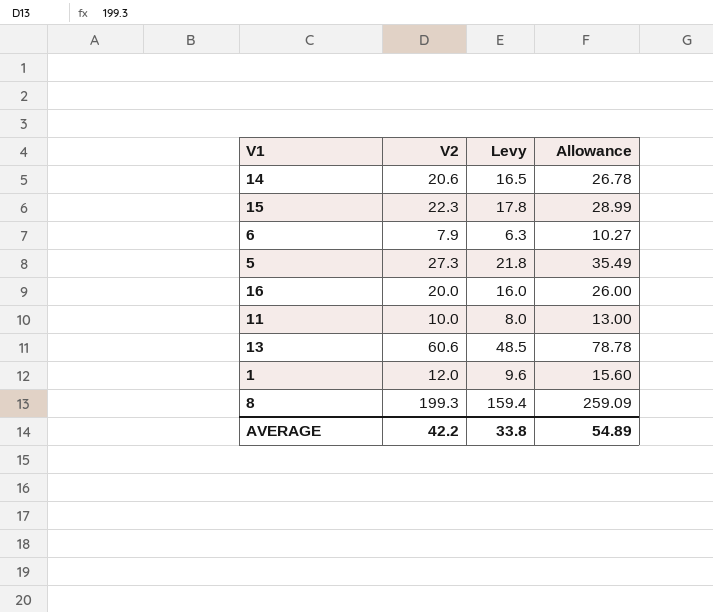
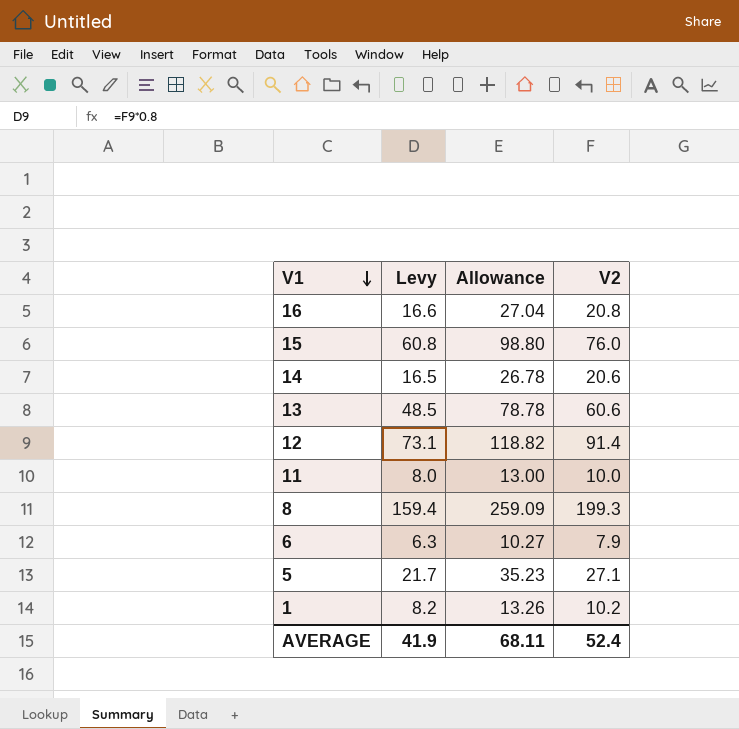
row order: none -> V1 descending
column V2 | position: 2 -> 4
16 | Levy: 16.0 -> 16.6
16 | Allowance: 26.00 -> 27.04
16 | V2: 20.0 -> 20.8
15 | Levy: 17.8 -> 60.8
15 | Allowance: 28.99 -> 98.80
15 | V2: 22.3 -> 76.0
row 12: none -> 73.1 | 118.82 | 91.4
5 | Levy: 21.8 -> 21.7
5 | Allowance: 35.49 -> 35.23
5 | V2: 27.3 -> 27.1
1 | Levy: 9.6 -> 8.2
1 | Allowance: 15.60 -> 13.26
1 | V2: 12.0 -> 10.2
AVERAGE | Levy: 33.8 -> 41.9
AVERAGE | Allowance: 54.89 -> 68.11
AVERAGE | V2: 42.2 -> 52.4

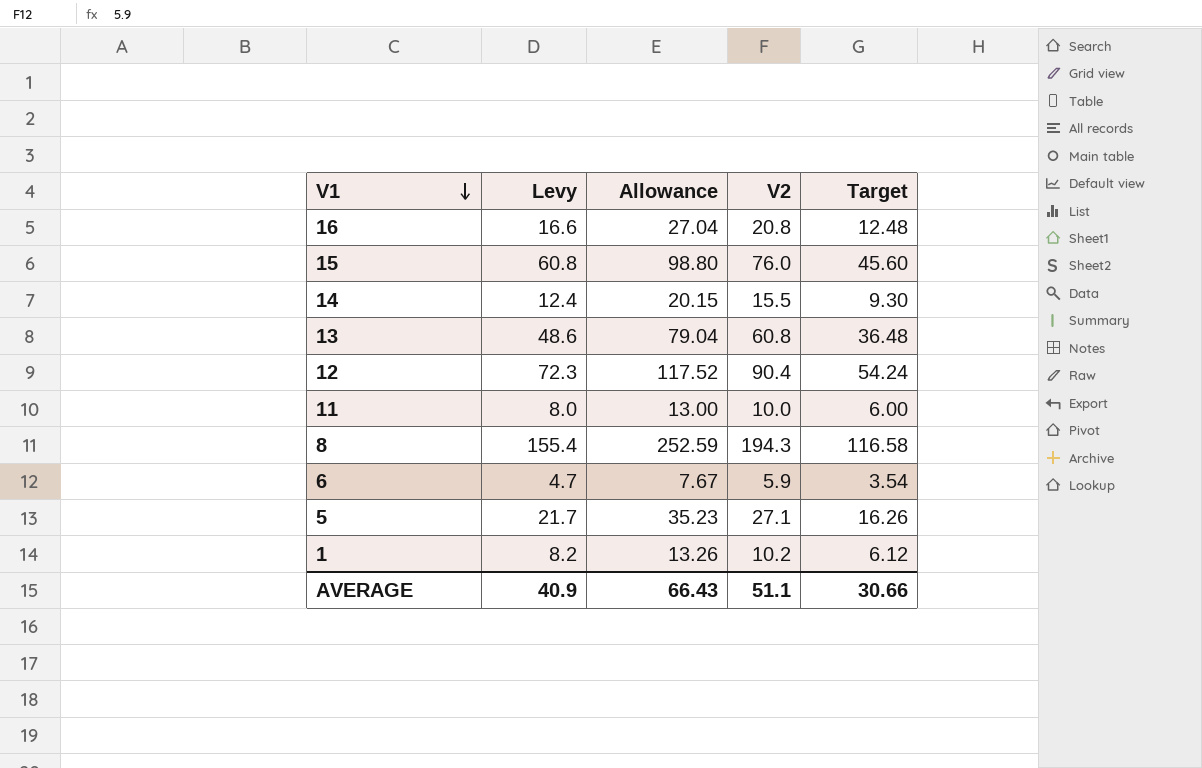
column Target | formula: none -> [V2] * 0.6
14 | Levy: 16.5 -> 12.4
14 | Allowance: 26.78 -> 20.15
14 | V2: 20.6 -> 15.5
13 | Levy: 48.5 -> 48.6
13 | Allowance: 78.78 -> 79.04
13 | V2: 60.6 -> 60.8
12 | Levy: 73.1 -> 72.3
12 | Allowance: 118.82 -> 117.52
12 | V2: 91.4 -> 90.4
8 | Levy: 159.4 -> 155.4
8 | Allowance: 259.09 -> 252.59
8 | V2: 199.3 -> 194.3
6 | Levy: 6.3 -> 4.7
6 | Allowance: 10.27 -> 7.67
6 | V2: 7.9 -> 5.9
AVERAGE | Levy: 41.9 -> 40.9
AVERAGE | Allowance: 68.11 -> 66.43
AVERAGE | V2: 52.4 -> 51.1

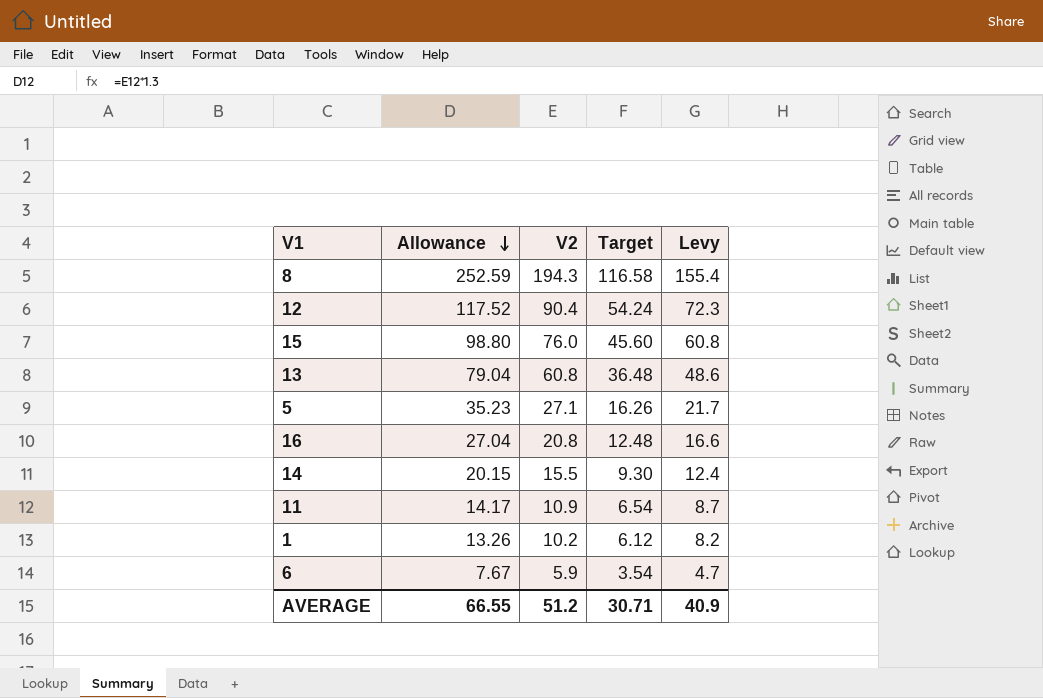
row order: V1 descending -> Allowance descending
column Levy | position: 2 -> 5
11 | Allowance: 13.00 -> 14.17
11 | V2: 10.0 -> 10.9
11 | Target: 6.00 -> 6.54
11 | Levy: 8.0 -> 8.7
AVERAGE | Allowance: 66.43 -> 66.55
AVERAGE | V2: 51.1 -> 51.2
AVERAGE | Target: 30.66 -> 30.71

